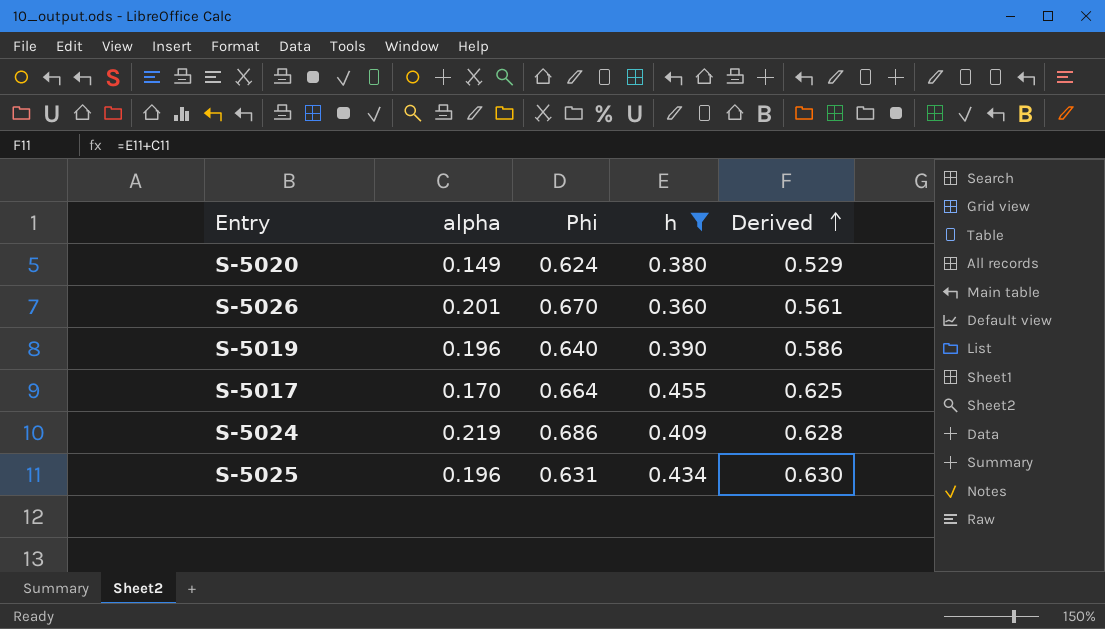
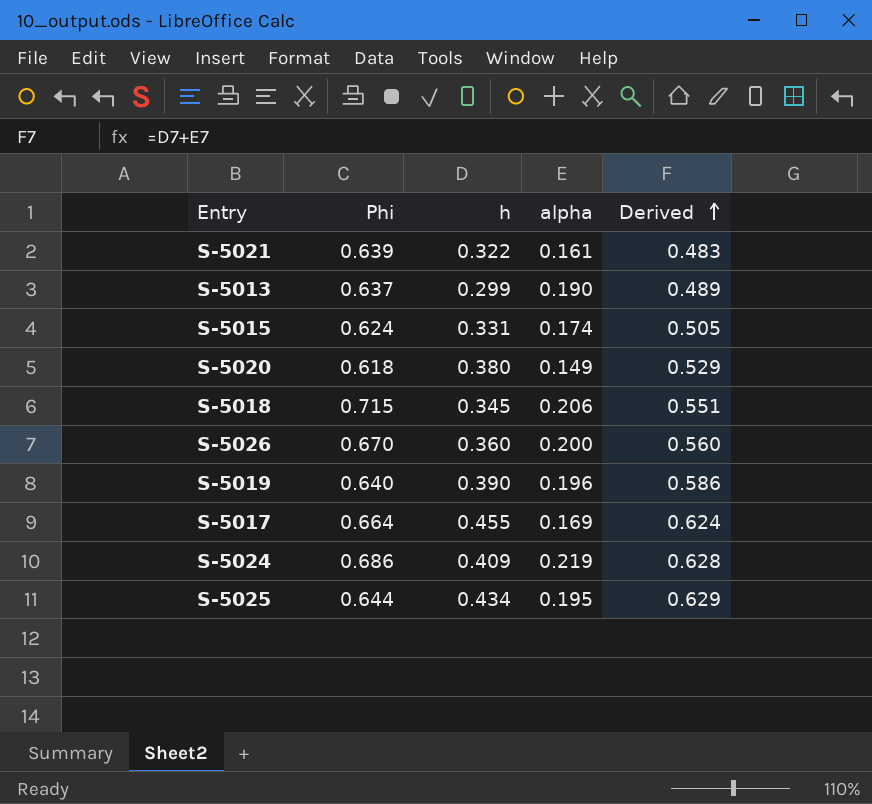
filter: h >= 0.360 -> none
column alpha | position: 2 -> 4
S-5020 | Phi: 0.624 -> 0.618
S-5026 | alpha: 0.201 -> 0.200
S-5026 | Derived: 0.561 -> 0.560
S-5017 | alpha: 0.170 -> 0.169
S-5017 | Derived: 0.625 -> 0.624
S-5025 | Phi: 0.631 -> 0.644
S-5025 | alpha: 0.196 -> 0.195
S-5025 | Derived: 0.630 -> 0.629

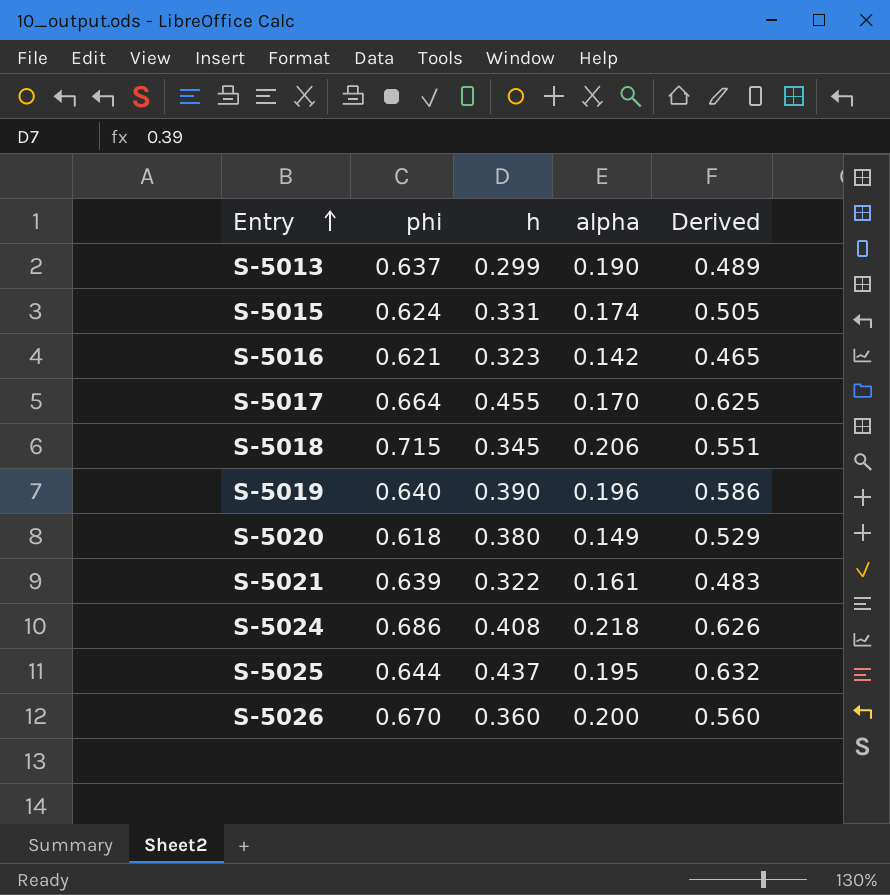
row order: Derived ascending -> Entry ascending
column name: Phi -> phi
row S-5016: none -> 0.621 | 0.323 | 0.142 | 0.465
S-5017 | alpha: 0.169 -> 0.170
S-5017 | Derived: 0.624 -> 0.625
S-5024 | h: 0.409 -> 0.408
S-5024 | alpha: 0.219 -> 0.218
S-5024 | Derived: 0.628 -> 0.626
S-5025 | h: 0.434 -> 0.437
S-5025 | Derived: 0.629 -> 0.632

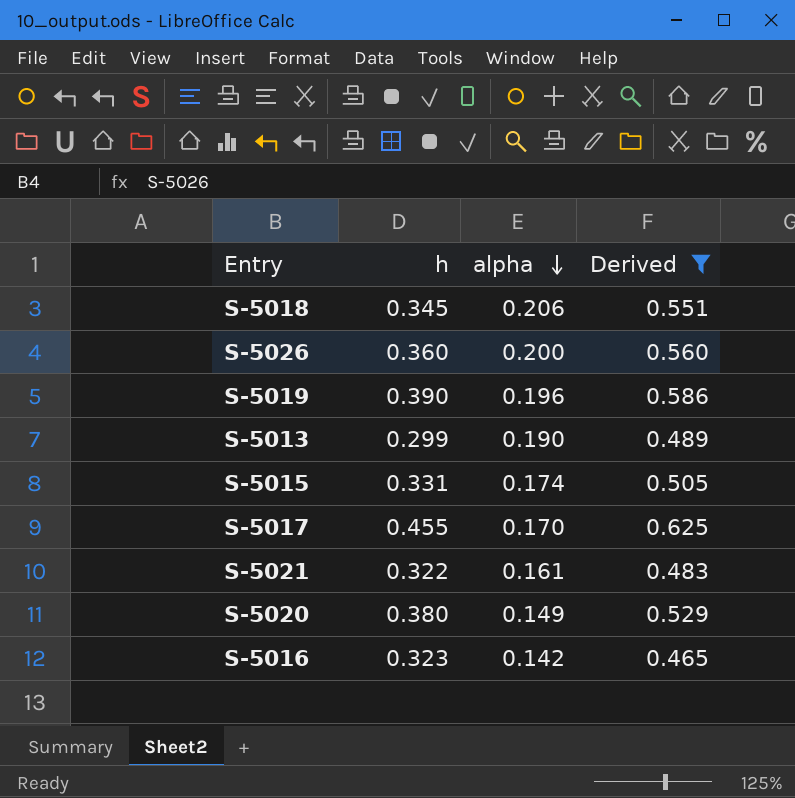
filter: none -> Derived <= 0.625
row order: Entry ascending -> alpha descending
column phi | position: 2 -> none

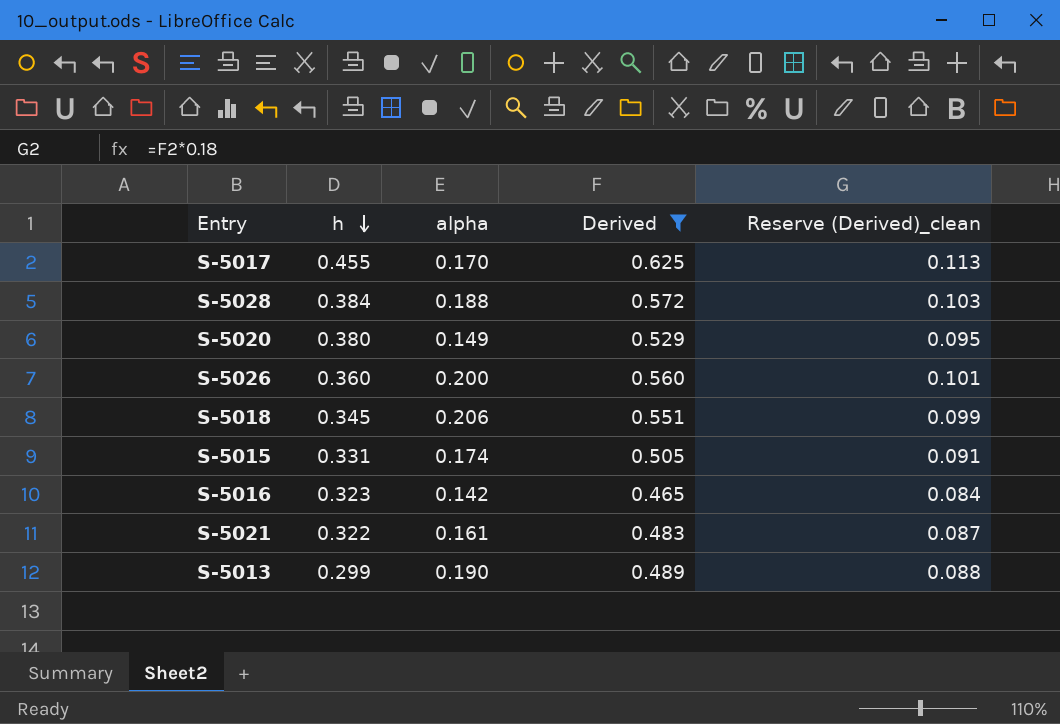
row order: alpha descending -> h descending
column Reserve (Derived)_clean | formula: none -> [Derived] * 0.18
row S-5019: 0.390 | 0.196 | 0.586 -> none
row S-5028: none -> 0.384 | 0.188 | 0.572 | 0.103

